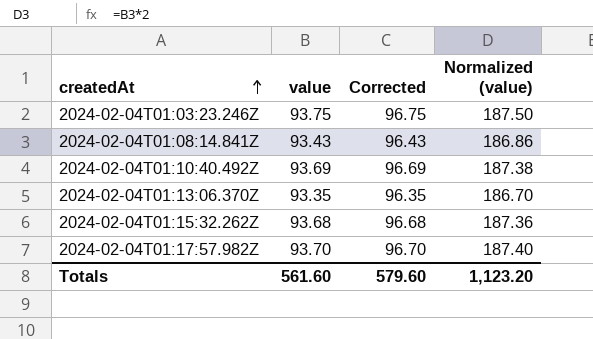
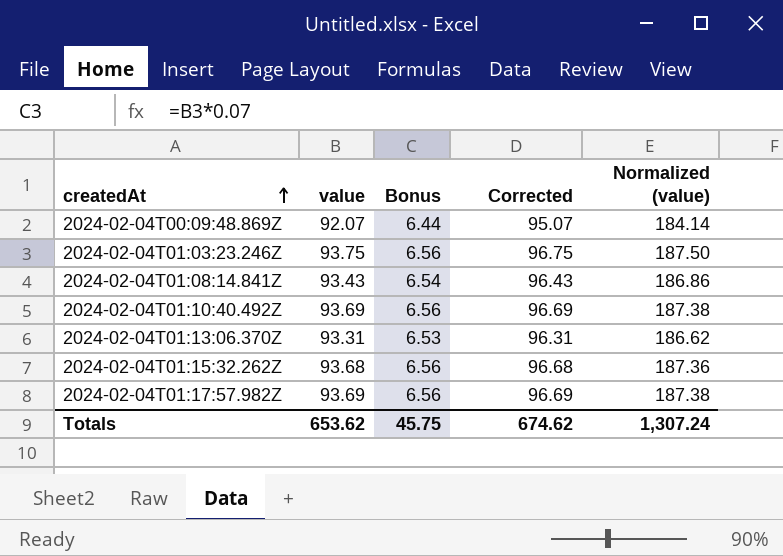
column Bonus | formula: none -> [value] * 0.07
row 2024-02-04T00:09:48.869Z: none -> 92.07 | 6.44 | 95.07 | 184.14
2024-02-04T01:13:06.370Z | value: 93.35 -> 93.31
2024-02-04T01:13:06.370Z | Corrected: 96.35 -> 96.31
2024-02-04T01:13:06.370Z | Normalized (value): 186.70 -> 186.62
2024-02-04T01:17:57.982Z | value: 93.70 -> 93.69
2024-02-04T01:17:57.982Z | Corrected: 96.70 -> 96.69
2024-02-04T01:17:57.982Z | Normalized (value): 187.40 -> 187.38
Totals | value: 561.60 -> 653.62
Totals | Corrected: 579.60 -> 674.62
Totals | Normalized (value): 1,123.20 -> 1,307.24

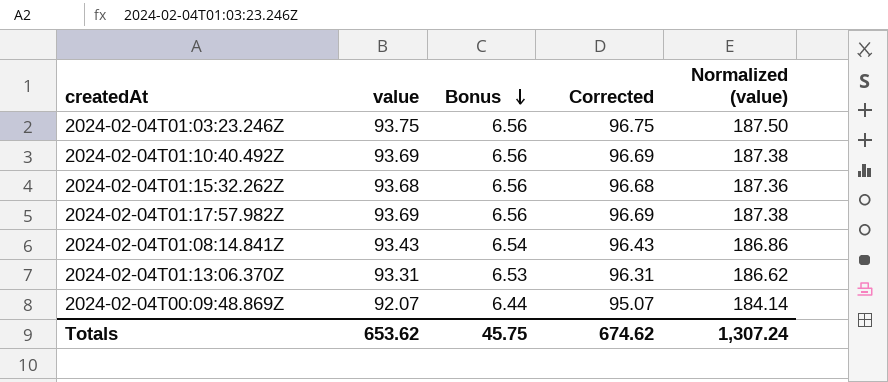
row order: createdAt ascending -> Bonus descending

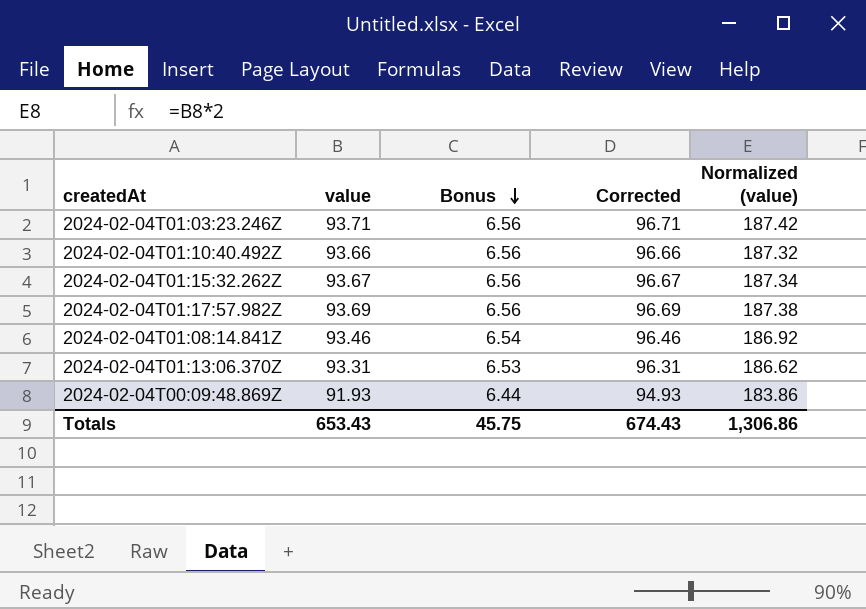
2024-02-04T01:03:23.246Z | value: 93.75 -> 93.71
2024-02-04T01:03:23.246Z | Corrected: 96.75 -> 96.71
2024-02-04T01:03:23.246Z | Normalized (value): 187.50 -> 187.42
2024-02-04T01:10:40.492Z | value: 93.69 -> 93.66
2024-02-04T01:10:40.492Z | Corrected: 96.69 -> 96.66
2024-02-04T01:10:40.492Z | Normalized (value): 187.38 -> 187.32
2024-02-04T01:15:32.262Z | value: 93.68 -> 93.67
2024-02-04T01:15:32.262Z | Corrected: 96.68 -> 96.67
2024-02-04T01:15:32.262Z | Normalized (value): 187.36 -> 187.34
2024-02-04T01:08:14.841Z | value: 93.43 -> 93.46
2024-02-04T01:08:14.841Z | Corrected: 96.43 -> 96.46
2024-02-04T01:08:14.841Z | Normalized (value): 186.86 -> 186.92
2024-02-04T00:09:48.869Z | value: 92.07 -> 91.93
2024-02-04T00:09:48.869Z | Corrected: 95.07 -> 94.93
2024-02-04T00:09:48.869Z | Normalized (value): 184.14 -> 183.86
Totals | value: 653.62 -> 653.43
Totals | Corrected: 674.62 -> 674.43
Totals | Normalized (value): 1,307.24 -> 1,306.86

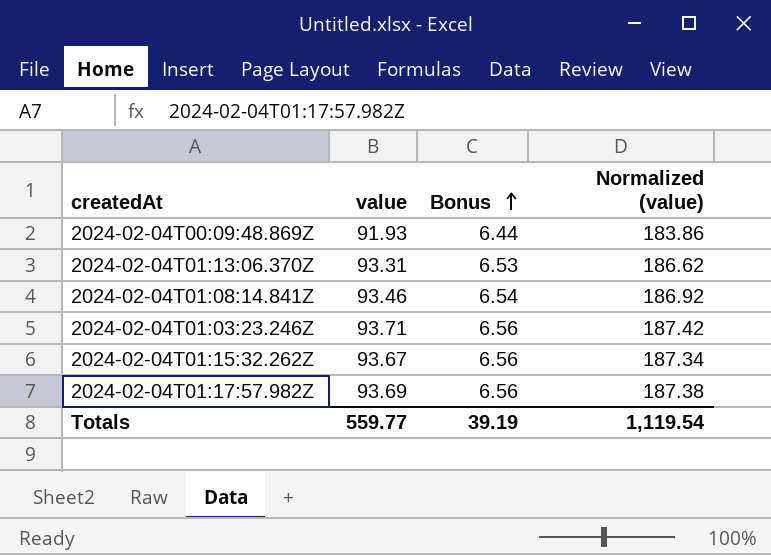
row order: Bonus descending -> Bonus ascending
column Corrected | formula: [value] + 3 -> none
row 2024-02-04T01:10:40.492Z: 93.66 | 6.56 | 96.66 | 187.32 -> none
Totals | value: 653.43 -> 559.77
Totals | Bonus: 45.75 -> 39.19
Totals | Normalized (value): 1,306.86 -> 1,119.54

